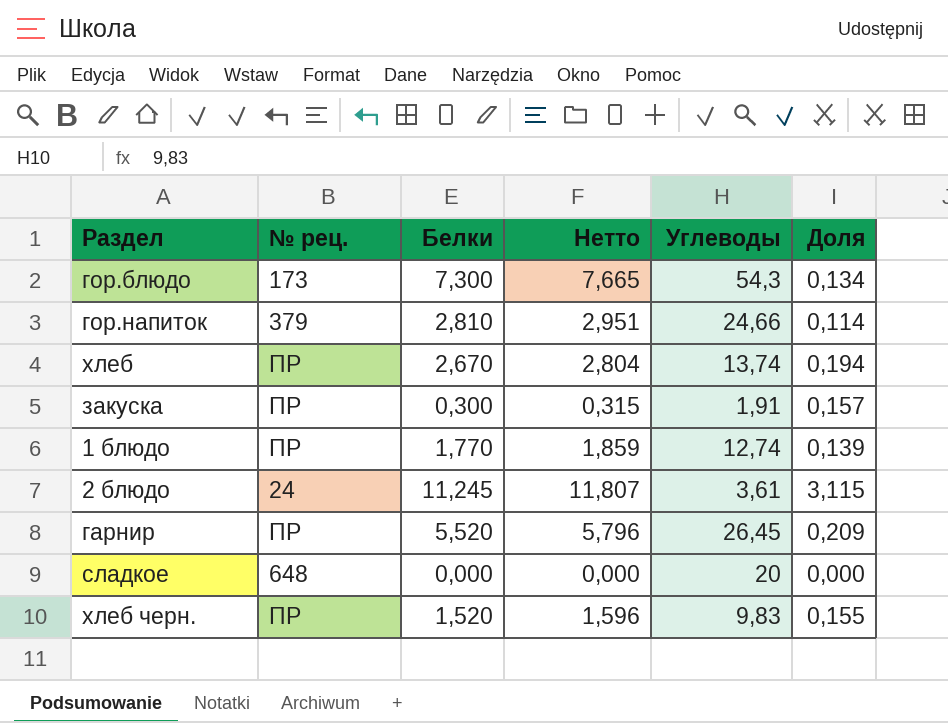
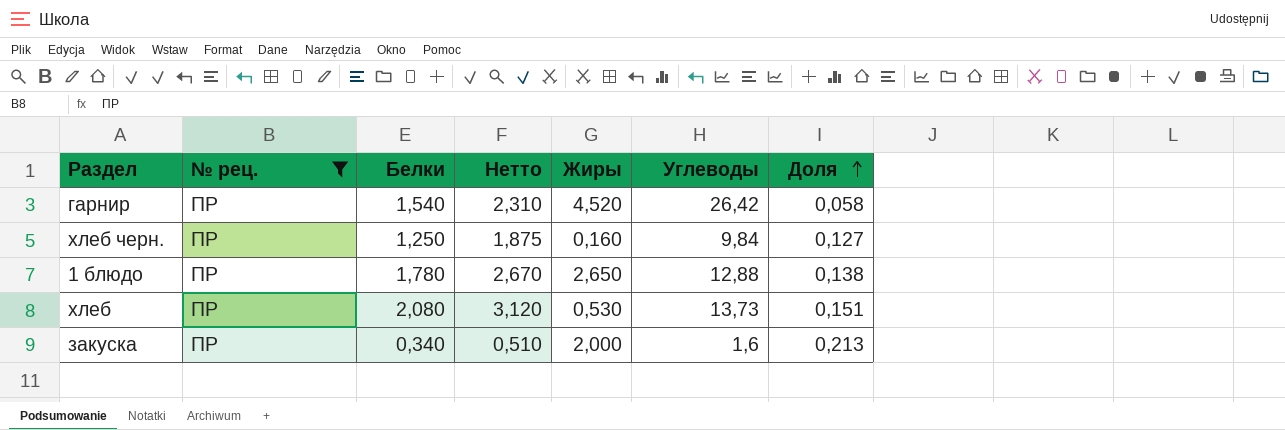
filter: none -> № рец. = ПР
row order: none -> Доля ascending
column Нетто | formula: [Белки] * 1,05 -> [Белки] * 1,5
column Жиры | position: none -> 5
гарнир | Белки: 5,520 -> 1,540
гарнир | Углеводы: 26,45 -> 26,42
гарнир | Доля: 0,209 -> 0,058
хлеб черн. | Белки: 1,520 -> 1,250
хлеб черн. | Углеводы: 9,83 -> 9,84
хлеб черн. | Доля: 0,155 -> 0,127
1 блюдо | Белки: 1,770 -> 1,780
1 блюдо | Углеводы: 12,74 -> 12,88
1 блюдо | Доля: 0,139 -> 0,138
хлеб | Белки: 2,670 -> 2,080
хлеб | Углеводы: 13,74 -> 13,73
хлеб | Доля: 0,194 -> 0,151
закуска | Белки: 0,300 -> 0,340
закуска | Углеводы: 1,91 -> 1,6
закуска | Доля: 0,157 -> 0,213

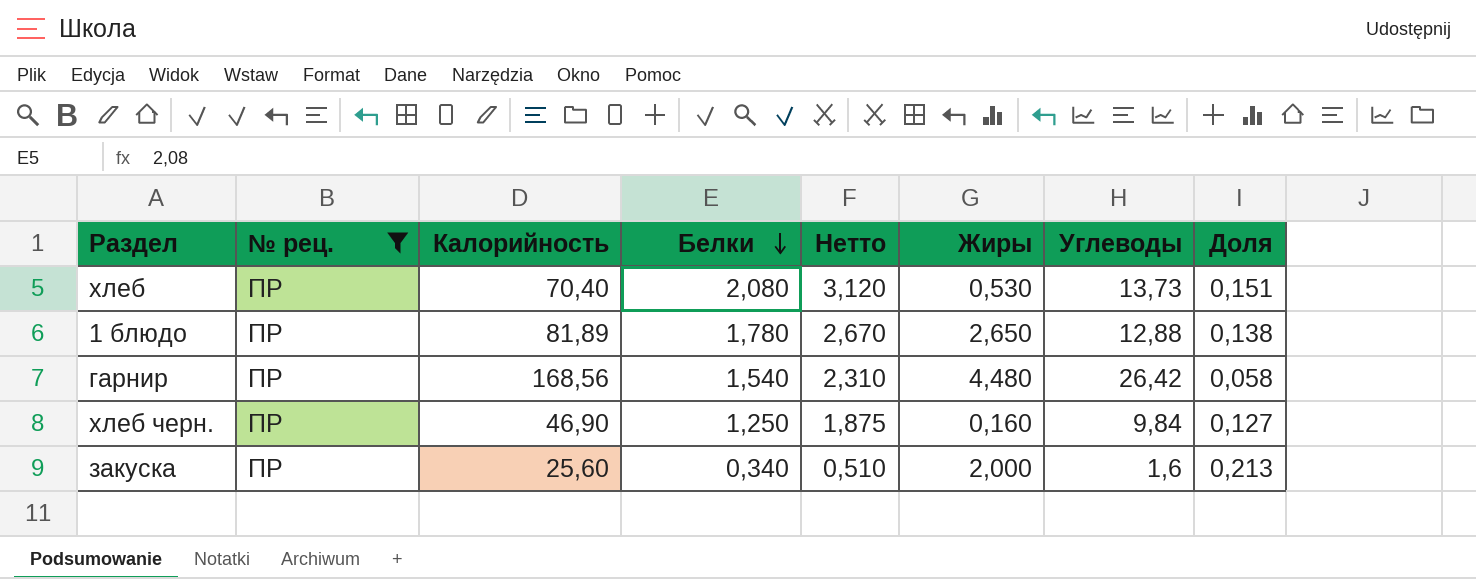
row order: Доля ascending -> Белки descending
column Калорийность | position: none -> 3
гарнир | Жиры: 4,520 -> 4,480

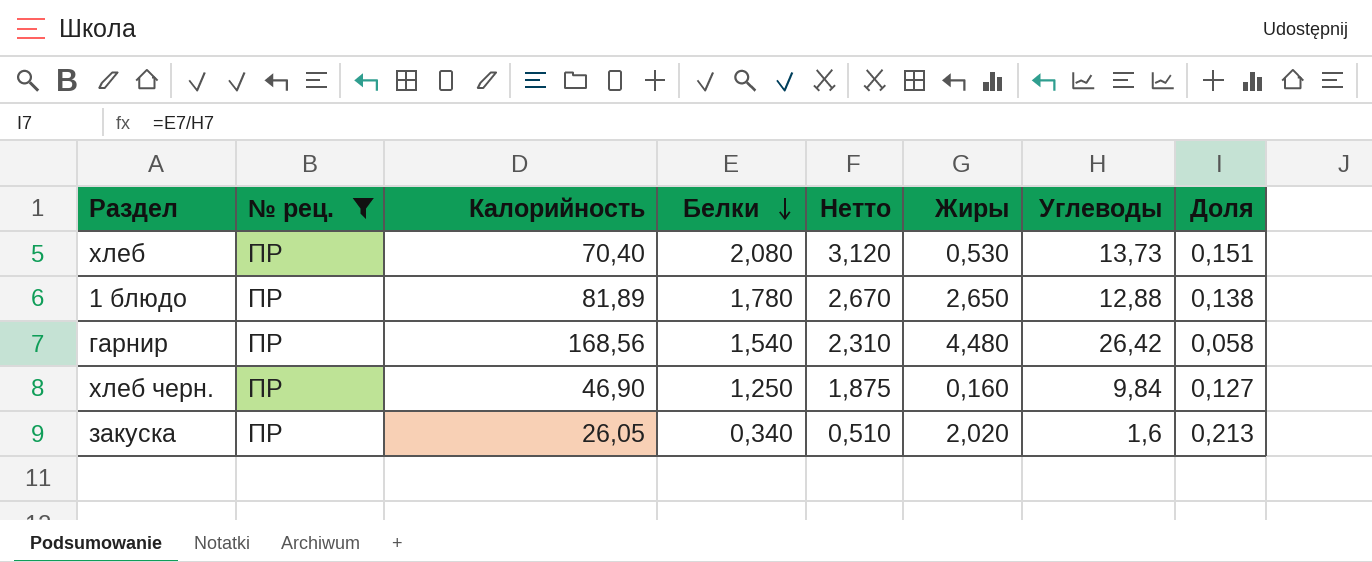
закуска | Калорийность: 25,60 -> 26,05
закуска | Жиры: 2,000 -> 2,020

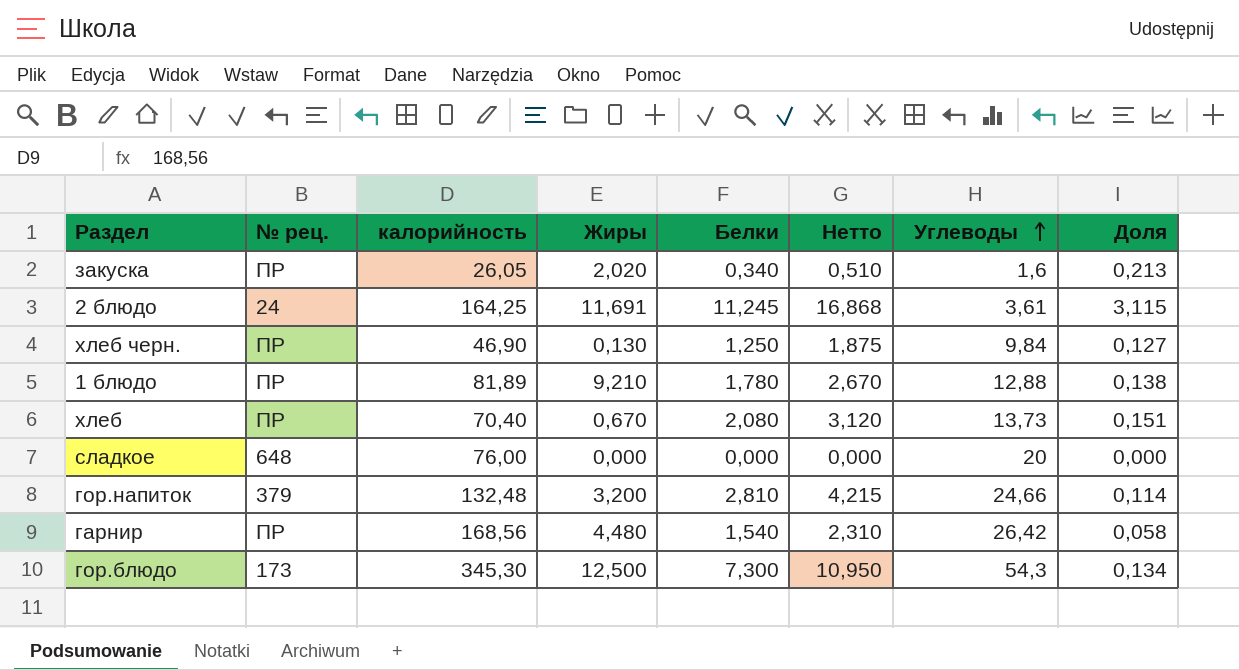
filter: № рец. = ПР -> none
row order: Белки descending -> Углеводы ascending
column name: Калорийность -> калорийность
column Жиры | position: 6 -> 4
хлеб черн. | Жиры: 0,160 -> 0,130
1 блюдо | Жиры: 2,650 -> 9,210
хлеб | Жиры: 0,530 -> 0,670

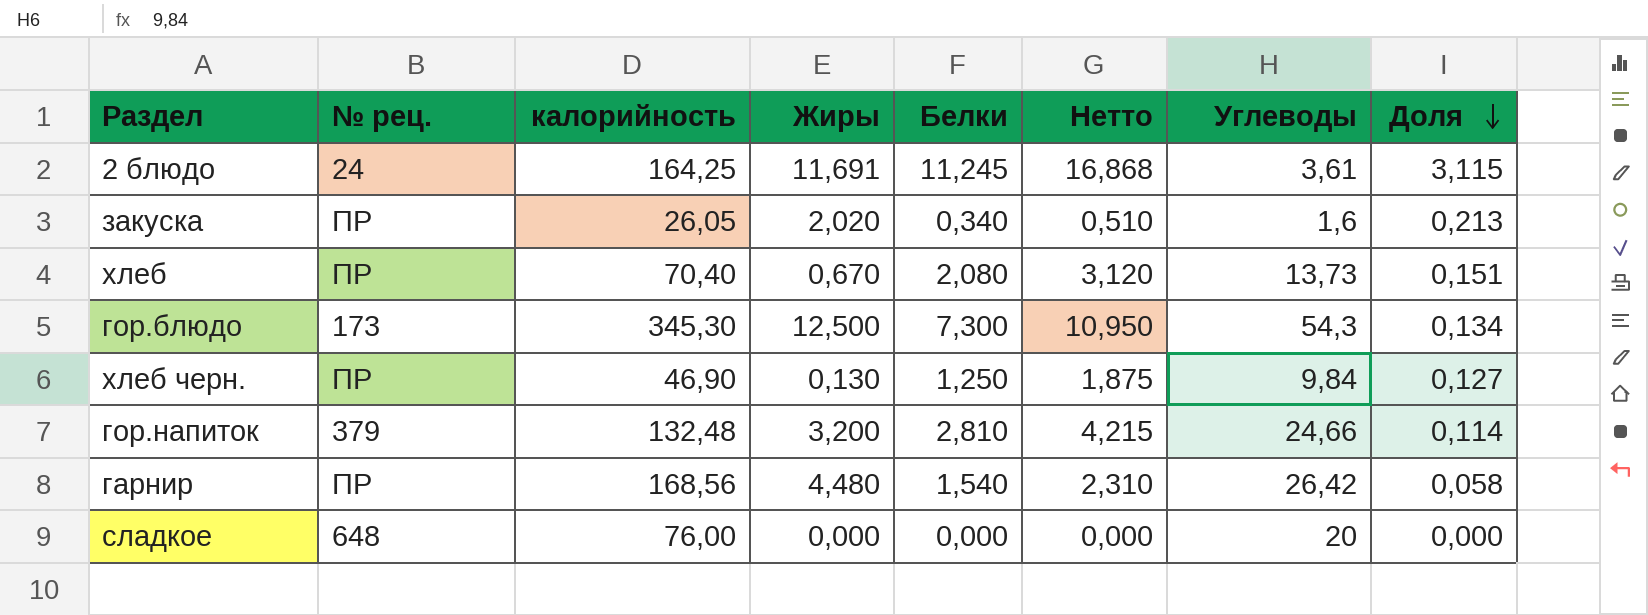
row order: Углеводы ascending -> Доля descending
row 1 блюдо: ПР | 81,89 | 9,210 | 1,780 | 2,670 | 12,88 | 0,138 -> none

